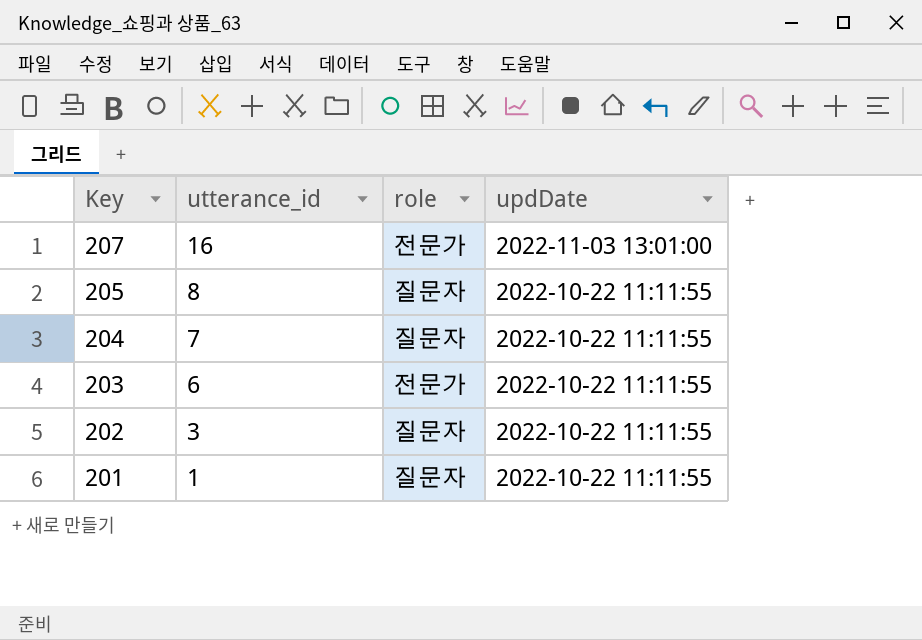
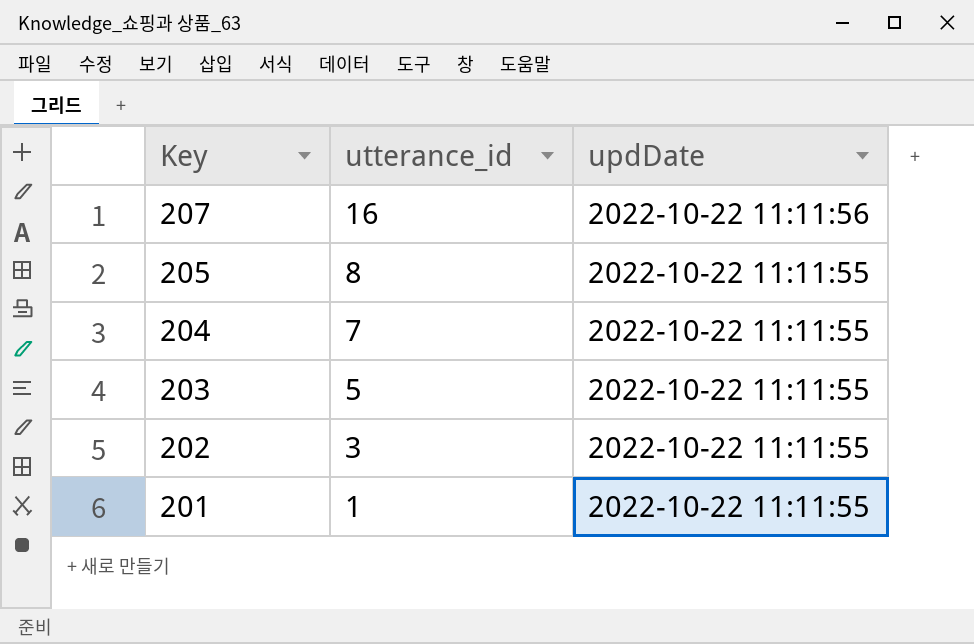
column role | position: 3 -> none
207 | updDate: 2022-11-03 13:01:00 -> 2022-10-22 11:11:56
203 | utterance_id: 6 -> 5

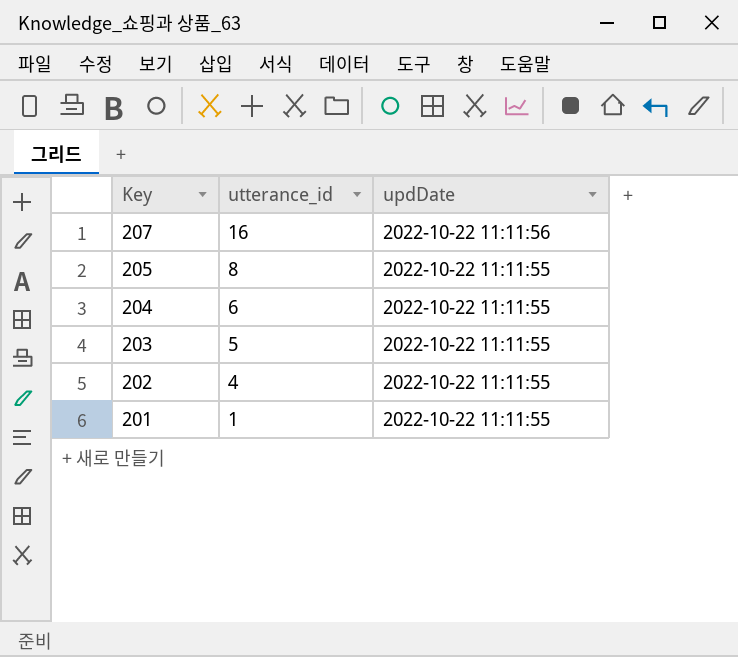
204 | utterance_id: 7 -> 6
202 | utterance_id: 3 -> 4

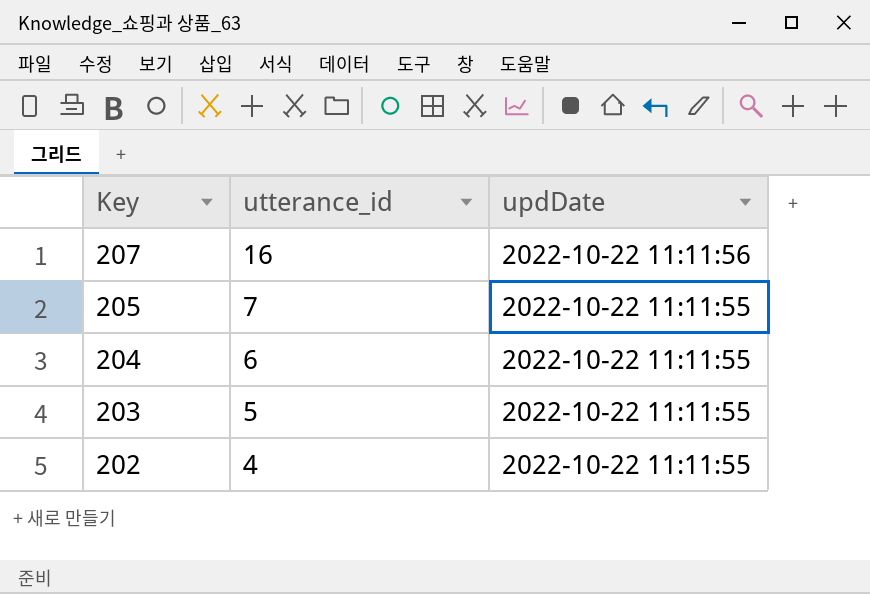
row 201: 1 | 2022-10-22 11:11:55 -> none
205 | utterance_id: 8 -> 7

